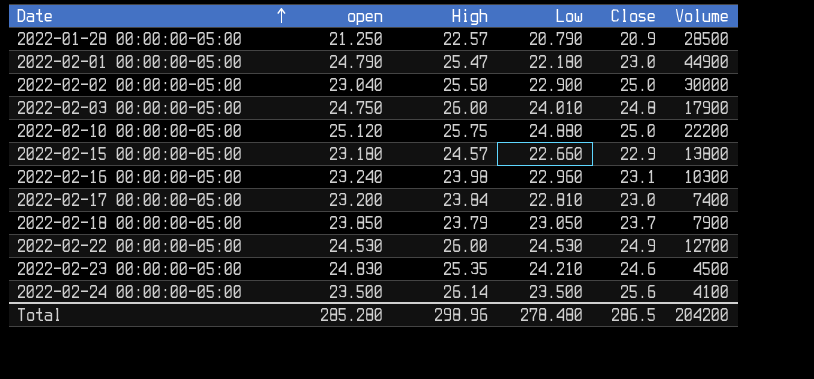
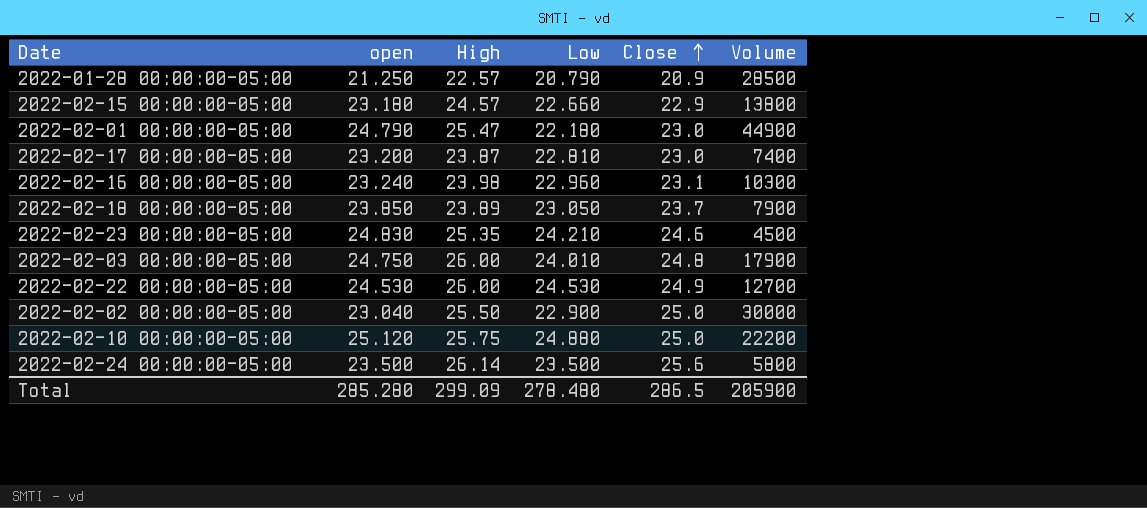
row order: Date ascending -> Close ascending
2022-02-17 00:00:00-05:00 | High: 23.84 -> 23.87
2022-02-18 00:00:00-05:00 | High: 23.79 -> 23.89
2022-02-24 00:00:00-05:00 | Volume: 4100 -> 5800
Total | High: 298.96 -> 299.09
Total | Volume: 204200 -> 205900

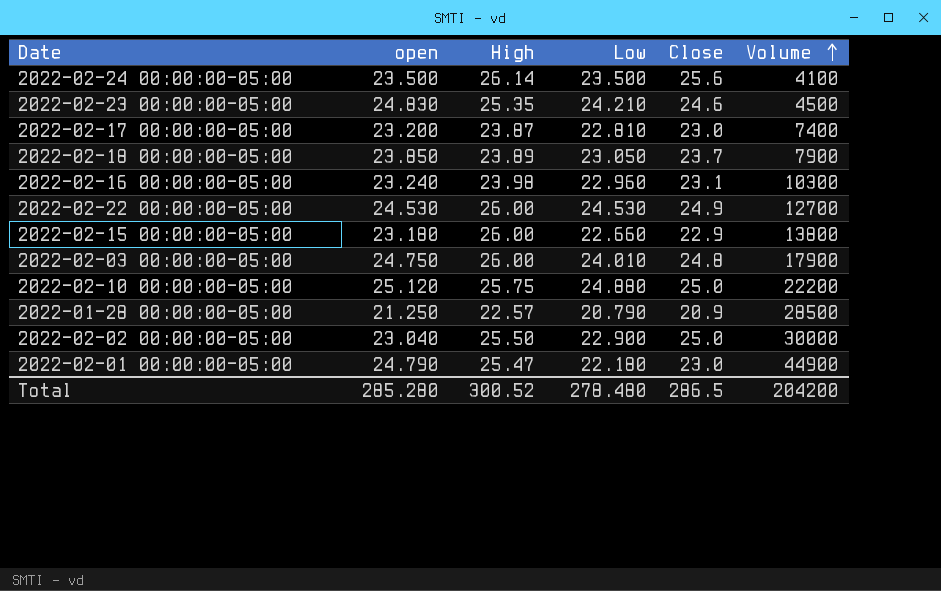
row order: Close ascending -> Volume ascending
2022-02-24 00:00:00-05:00 | Volume: 5800 -> 4100
2022-02-15 00:00:00-05:00 | High: 24.57 -> 26.00
Total | High: 299.09 -> 300.52
Total | Volume: 205900 -> 204200

